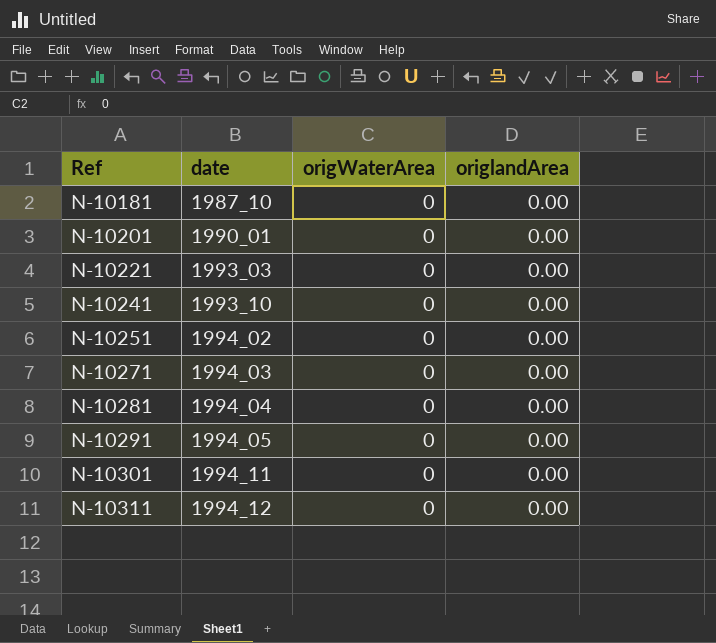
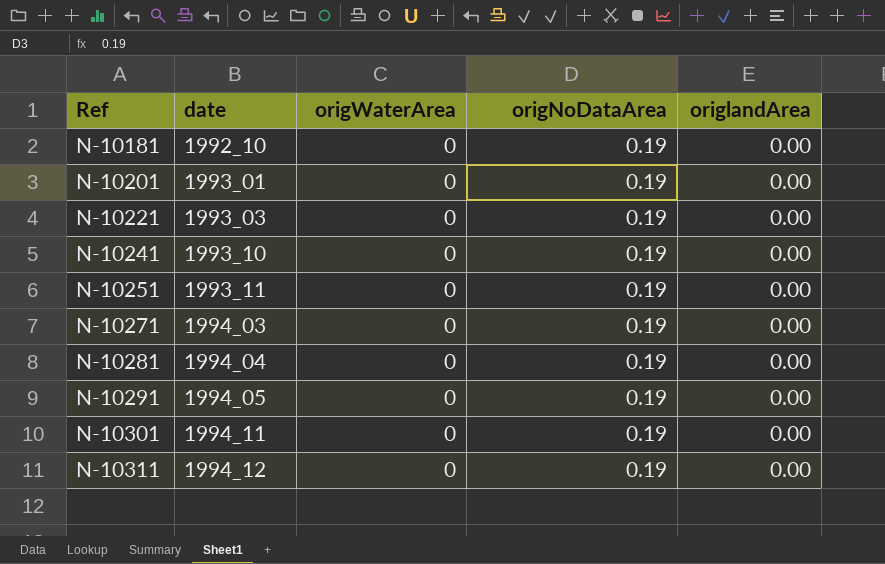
column origNoDataArea | position: none -> 4
N-10181 | date: 1987_10 -> 1992_10
N-10201 | date: 1990_01 -> 1993_01
N-10251 | date: 1994_02 -> 1993_11

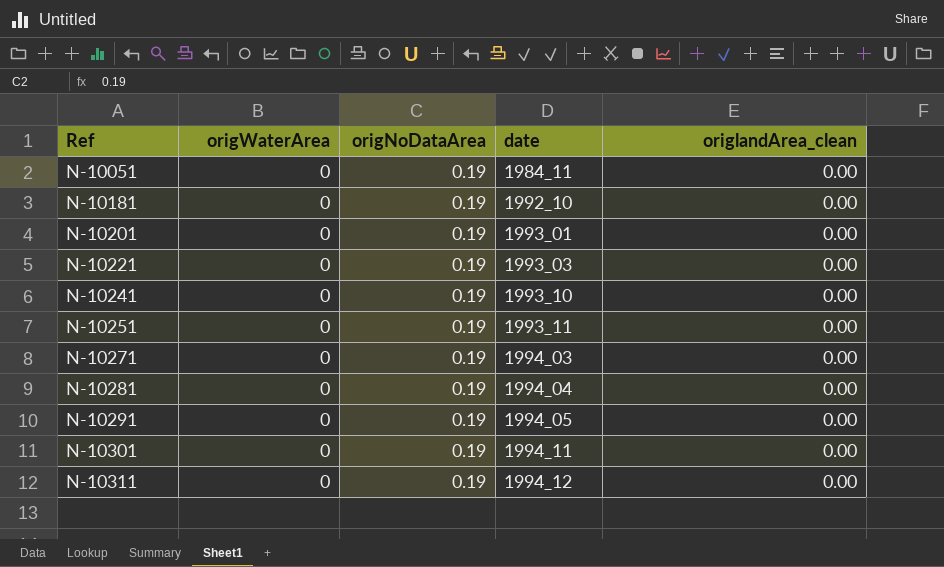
column date | position: 2 -> 4
column name: origlandArea -> origlandArea_clean
row N-10051: none -> 0 | 0.19 | 1984_11 | 0.00

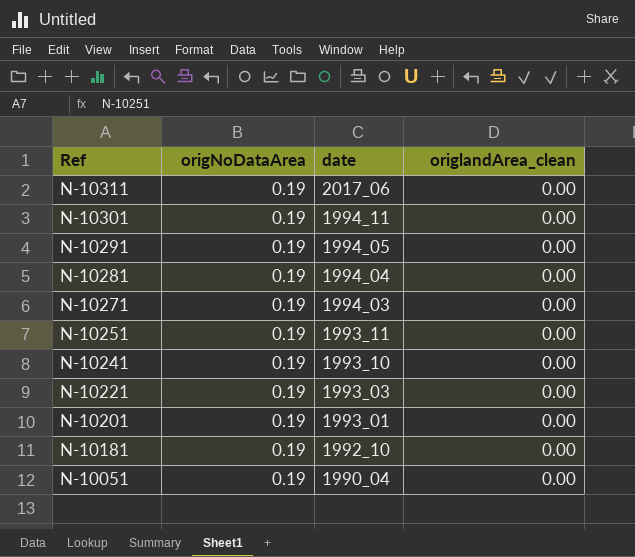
row order: Ref ascending -> Ref descending
column origWaterArea | position: 2 -> none
N-10311 | date: 1994_12 -> 2017_06
N-10051 | date: 1984_11 -> 1990_04

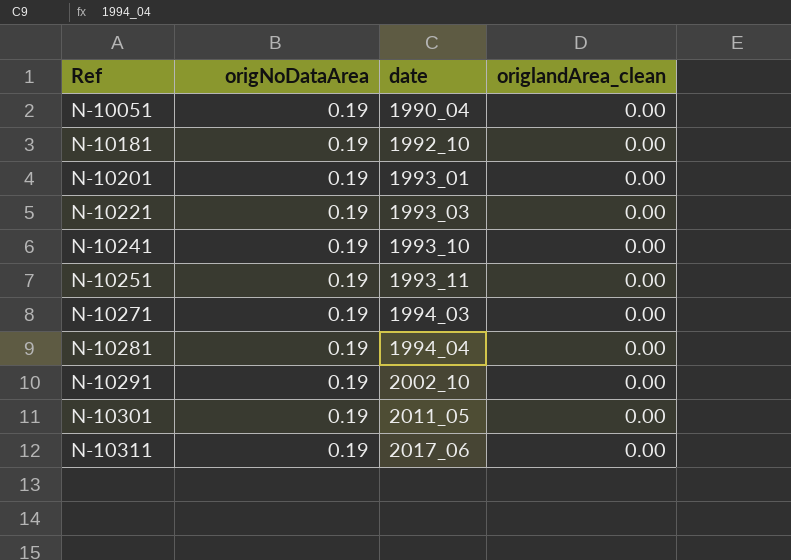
row order: Ref descending -> Ref ascending
N-10291 | date: 1994_05 -> 2002_10
N-10301 | date: 1994_11 -> 2011_05

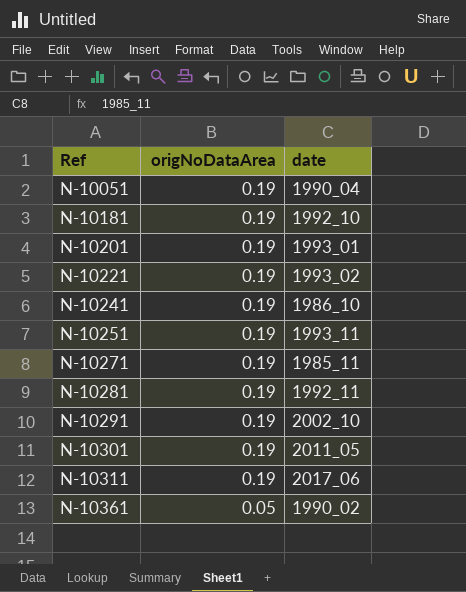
column origlandArea_clean | position: 4 -> none
N-10221 | date: 1993_03 -> 1993_02
N-10241 | date: 1993_10 -> 1986_10
N-10271 | date: 1994_03 -> 1985_11
N-10281 | date: 1994_04 -> 1992_11
row N-10361: none -> 0.05 | 1990_02

